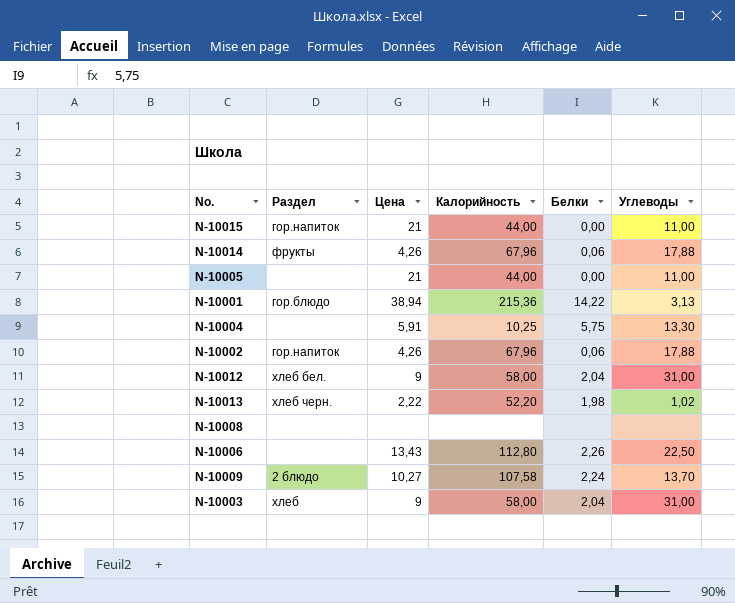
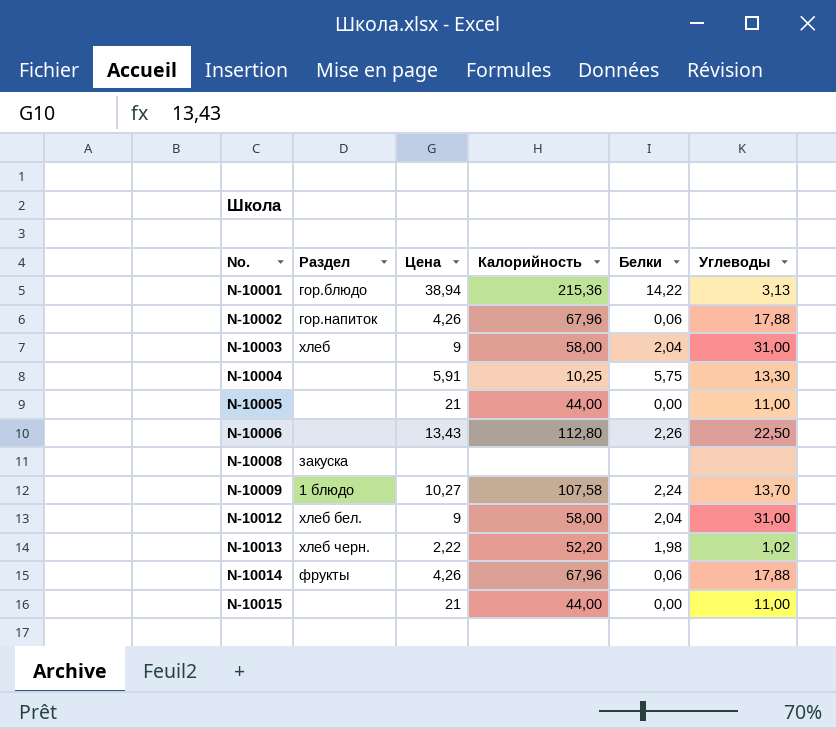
row order: none -> No. ascending
N-10008 | Раздел: none -> закуска
N-10009 | Раздел: 2 блюдо -> 1 блюдо
N-10015 | Раздел: гор.напиток -> none

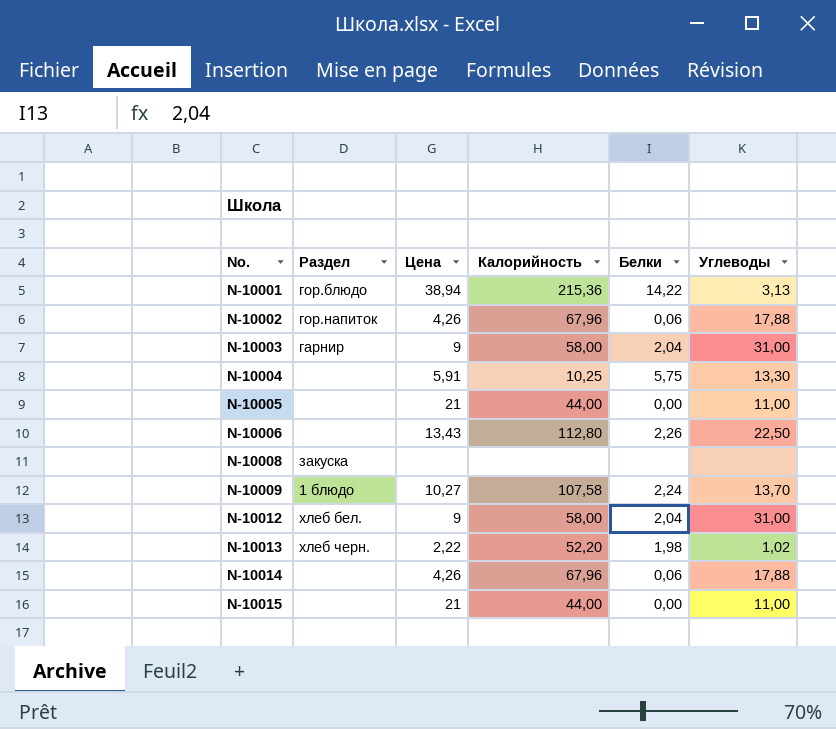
N-10003 | Раздел: хлеб -> гарнир
N-10014 | Раздел: фрукты -> none

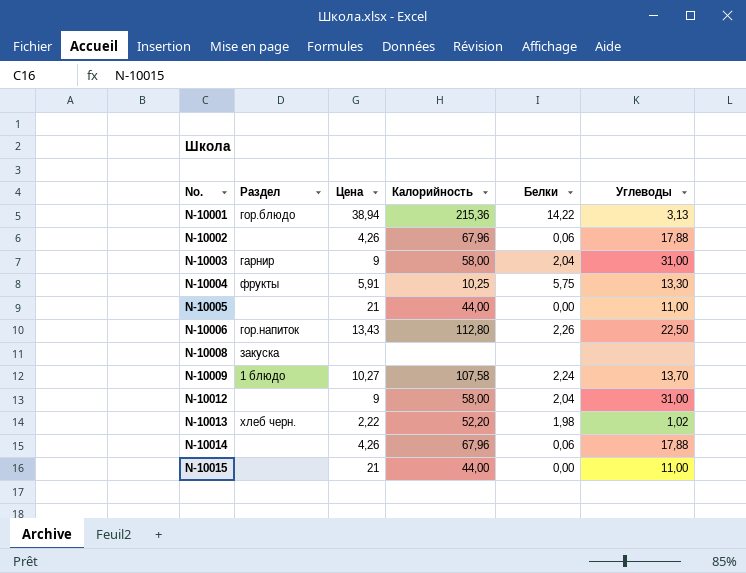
N-10002 | Раздел: гор.напиток -> none
N-10004 | Раздел: none -> фрукты
N-10006 | Раздел: none -> гор.напиток
N-10012 | Раздел: хлеб бел. -> none

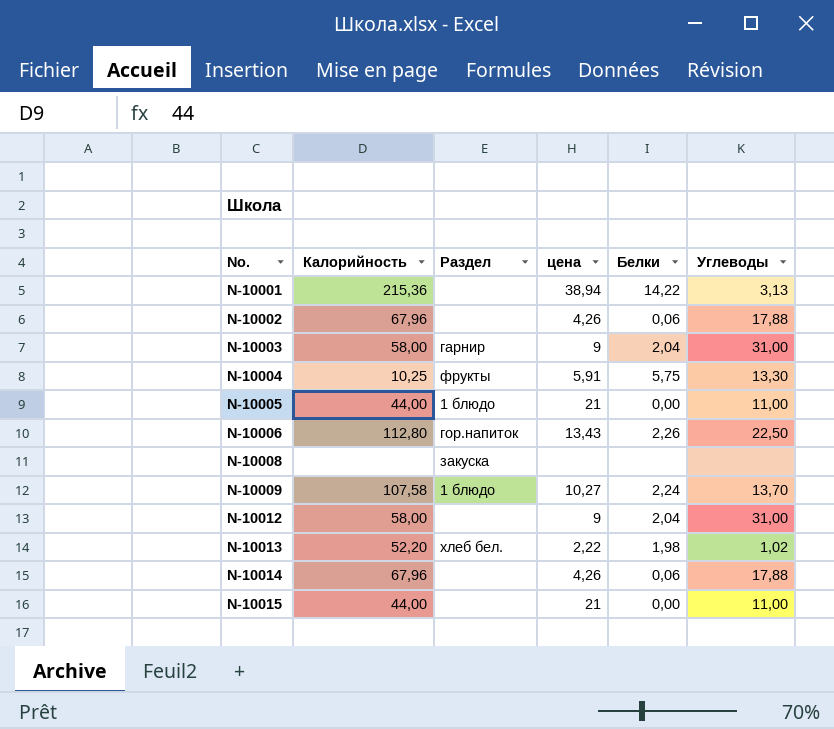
column Калорийность | position: 4 -> 2
column name: Цена -> цена
N-10001 | Раздел: гор.блюдо -> none
N-10005 | Раздел: none -> 1 блюдо
N-10013 | Раздел: хлеб черн. -> хлеб бел.

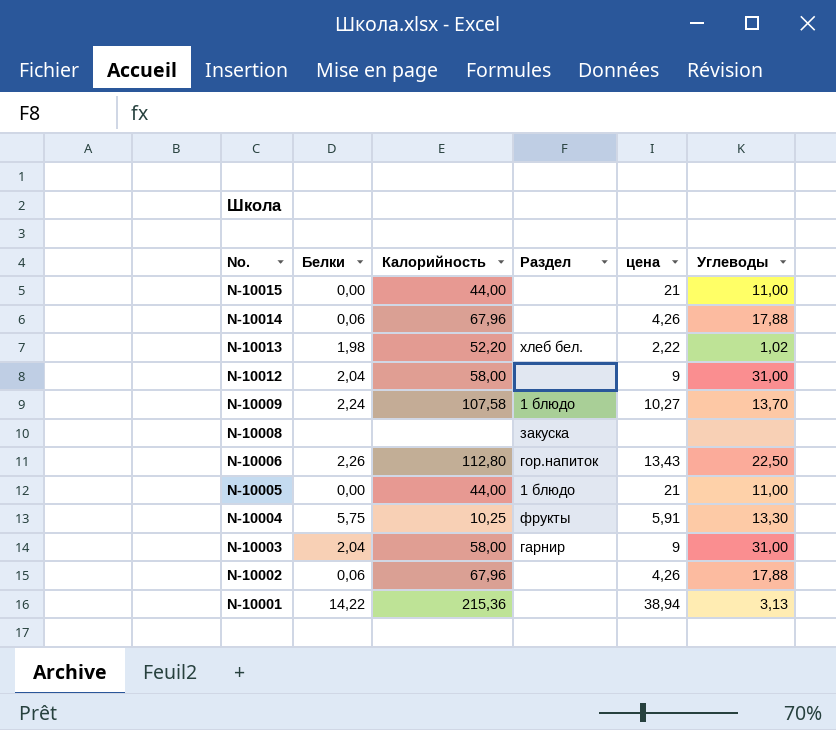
row order: No. ascending -> No. descending
column Белки | position: 5 -> 2

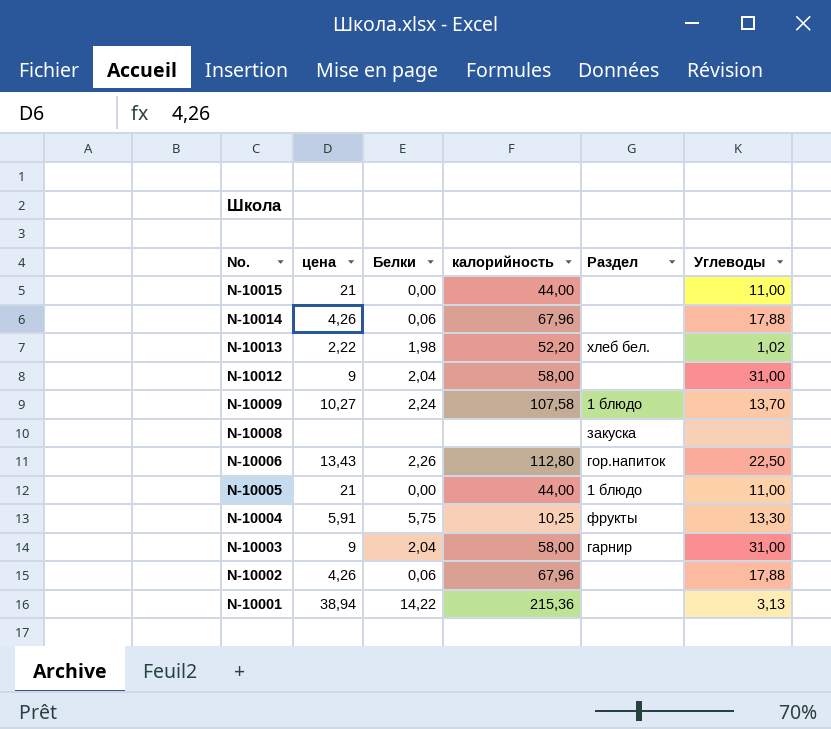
column цена | position: 5 -> 2
column name: Калорийность -> калорийность

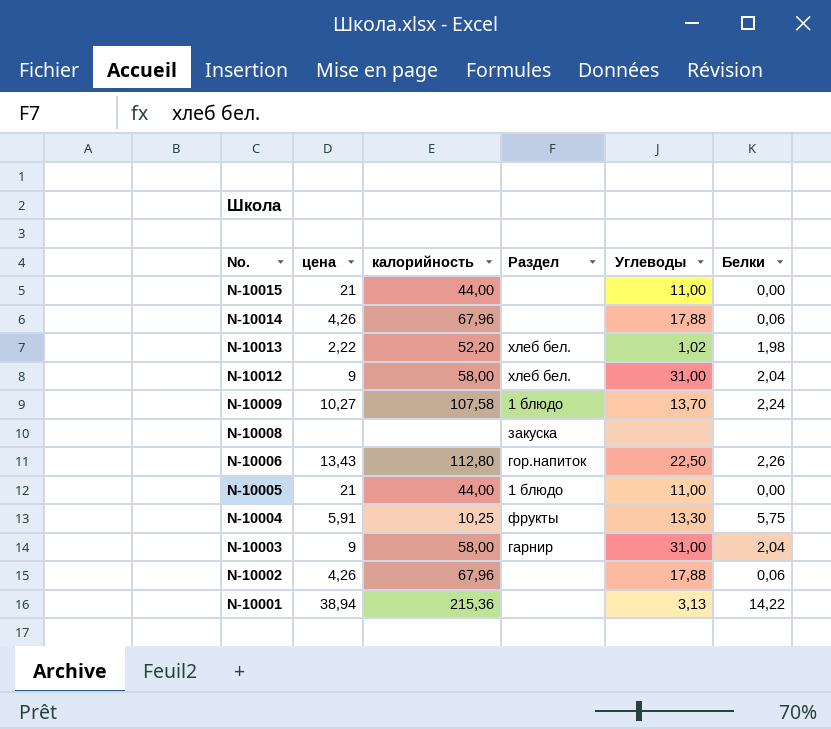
column Белки | position: 3 -> 6
N-10012 | Раздел: none -> хлеб бел.

